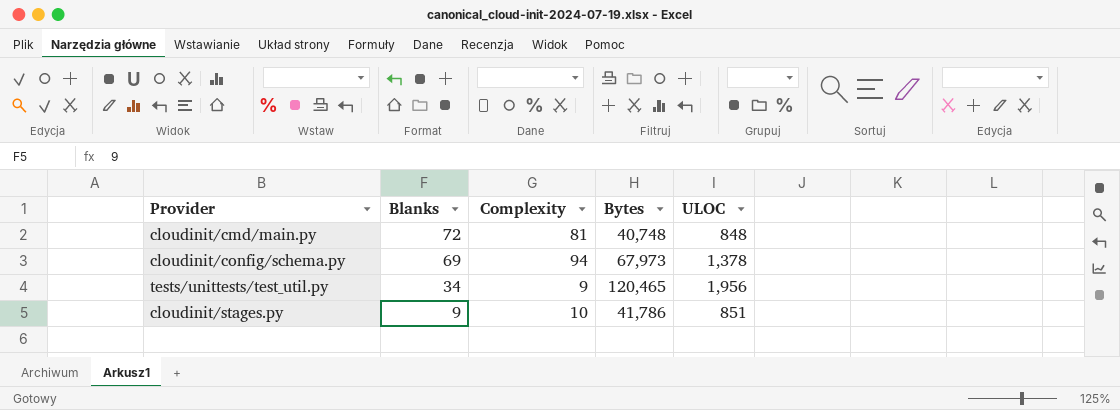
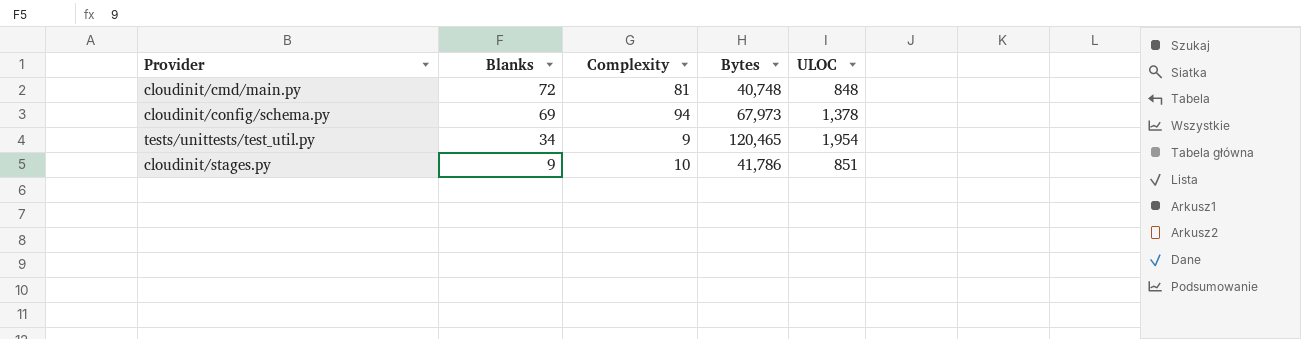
tests/unittests/test_util.py | ULOC: 1,956 -> 1,954

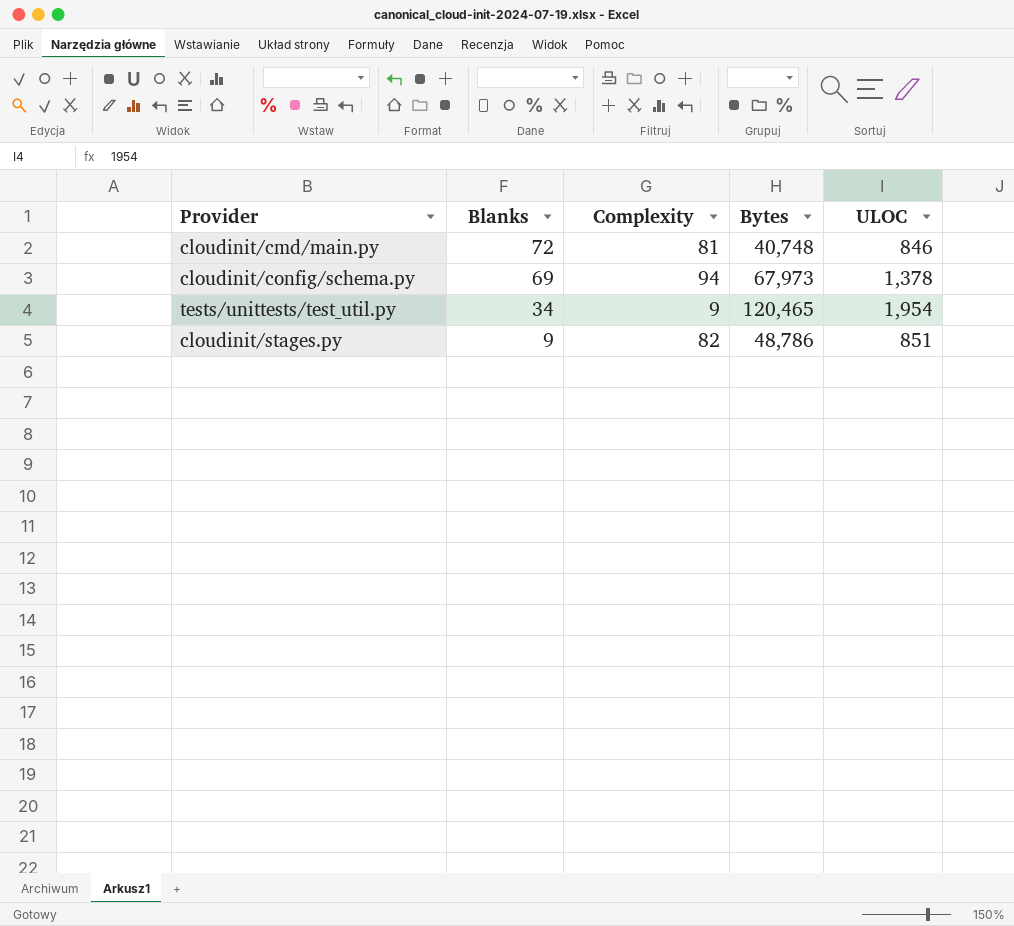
cloudinit/cmd/main.py | ULOC: 848 -> 846
cloudinit/stages.py | Complexity: 10 -> 82
cloudinit/stages.py | Bytes: 41,786 -> 48,786

